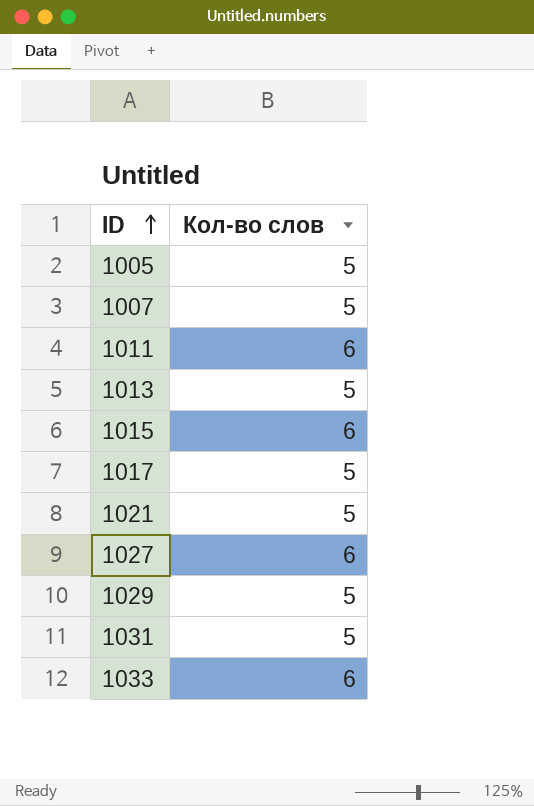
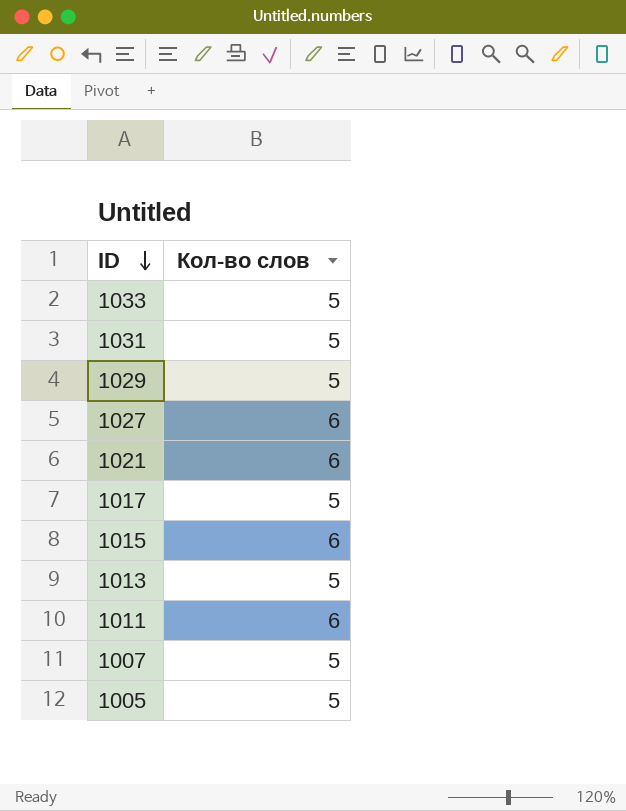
row order: ID ascending -> ID descending
1033 | Кол-во слов: 6 -> 5
1021 | Кол-во слов: 5 -> 6

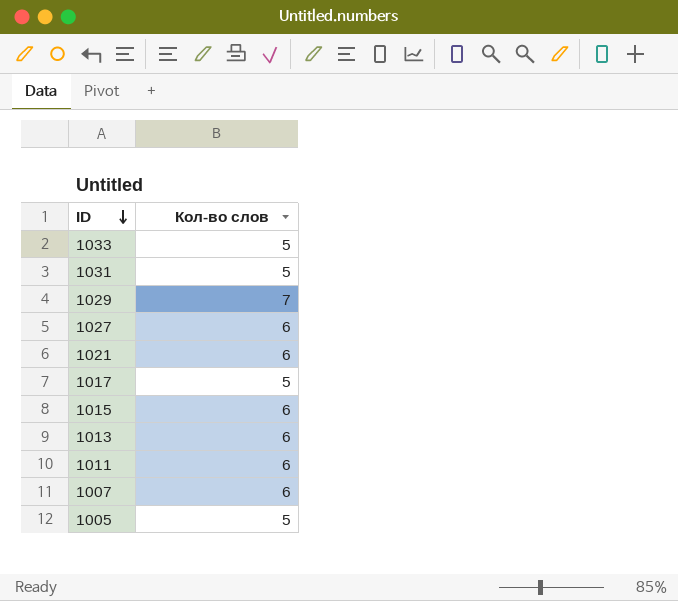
1029 | Кол-во слов: 5 -> 7
1013 | Кол-во слов: 5 -> 6
1007 | Кол-во слов: 5 -> 6

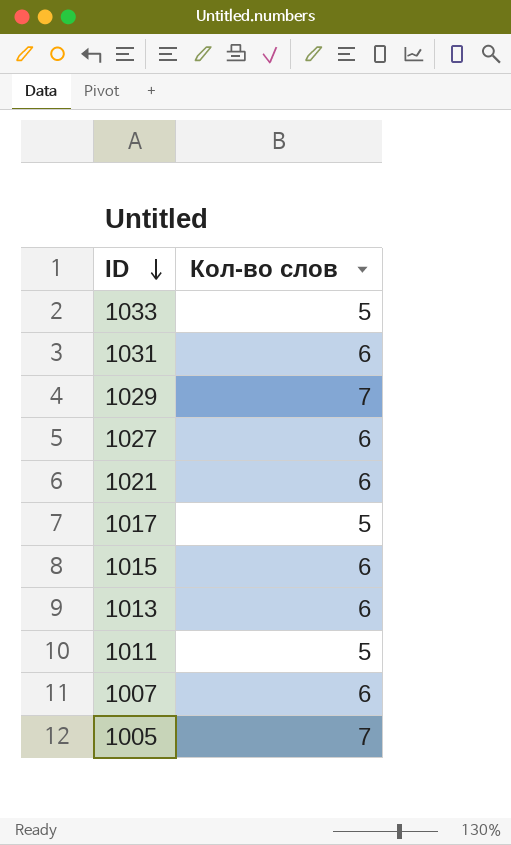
1031 | Кол-во слов: 5 -> 6
1011 | Кол-во слов: 6 -> 5
1005 | Кол-во слов: 5 -> 7

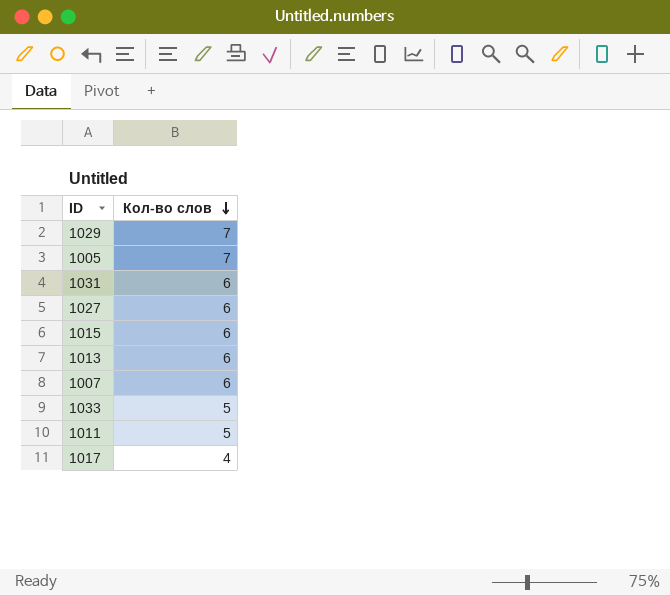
row order: ID descending -> Кол-во слов descending
row 1021: 6 -> none
1017 | Кол-во слов: 5 -> 4

